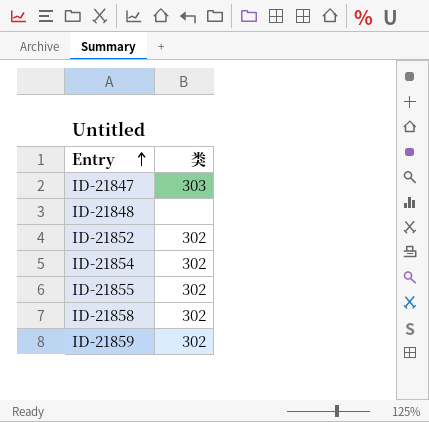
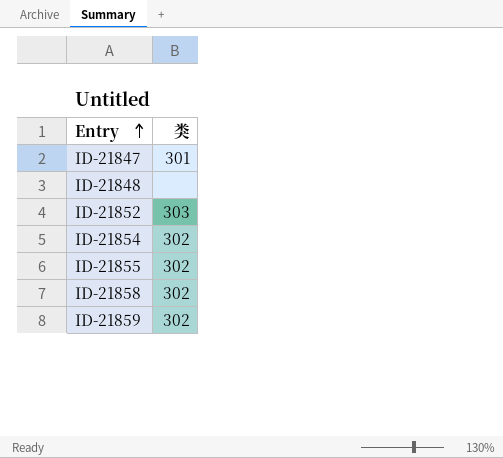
ID-21847 | 类: 303 -> 301
ID-21852 | 类: 302 -> 303

